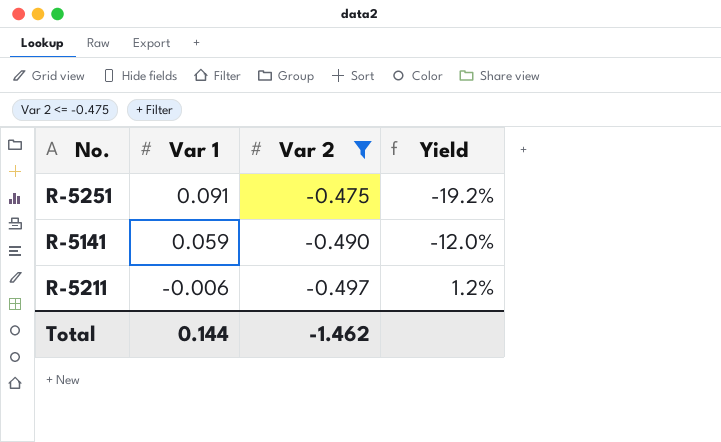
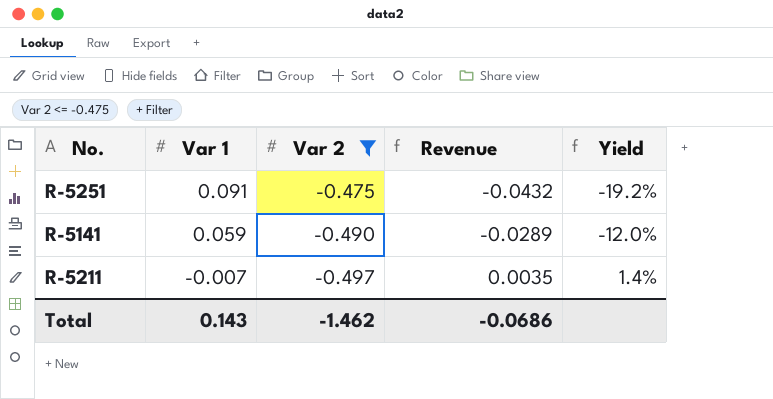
column Revenue | formula: none -> [Var 1] * [Var 2]
R-5211 | Var 1: -0.006 -> -0.007
R-5211 | Yield: 1.2% -> 1.4%
Total | Var 1: 0.144 -> 0.143

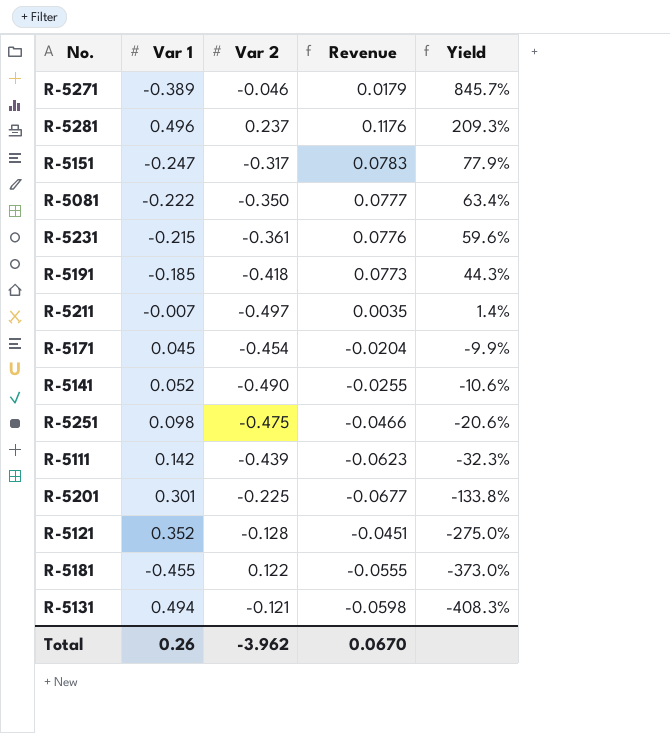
filter: Var 2 <= -0.475 -> none
row order: Var 1 descending -> Yield descending
R-5141 | Var 1: 0.059 -> 0.052
R-5141 | Revenue: -0.0289 -> -0.0255
R-5141 | Yield: -12.0% -> -10.6%
R-5251 | Var 1: 0.091 -> 0.098
R-5251 | Revenue: -0.0432 -> -0.0466
R-5251 | Yield: -19.2% -> -20.6%
Total | Var 1: 0.143 -> 0.26
Total | Var 2: -1.462 -> -3.962
Total | Revenue: -0.0686 -> 0.0670

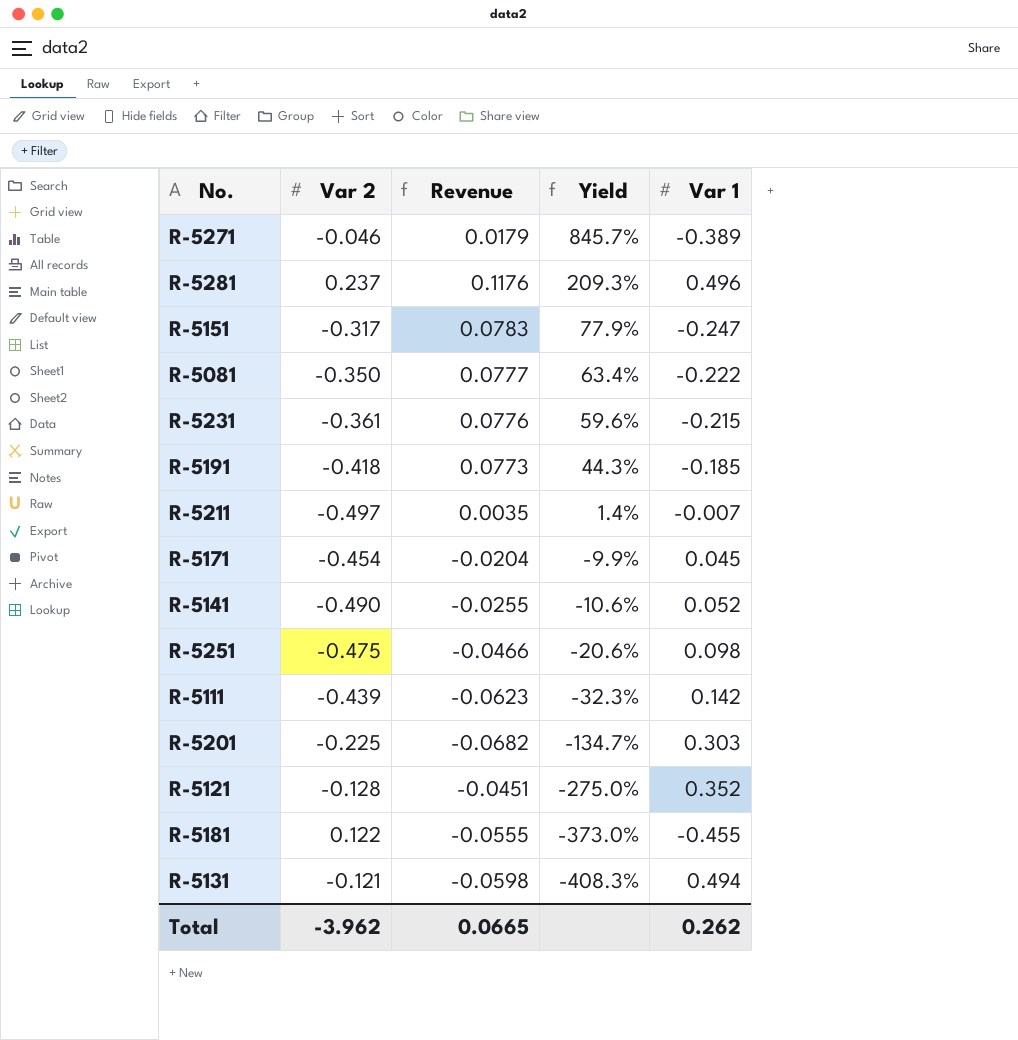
column Var 1 | position: 2 -> 5
R-5201 | Revenue: -0.0677 -> -0.0682
R-5201 | Yield: -133.8% -> -134.7%
R-5201 | Var 1: 0.301 -> 0.303
Total | Revenue: 0.0670 -> 0.0665
Total | Var 1: 0.26 -> 0.262

